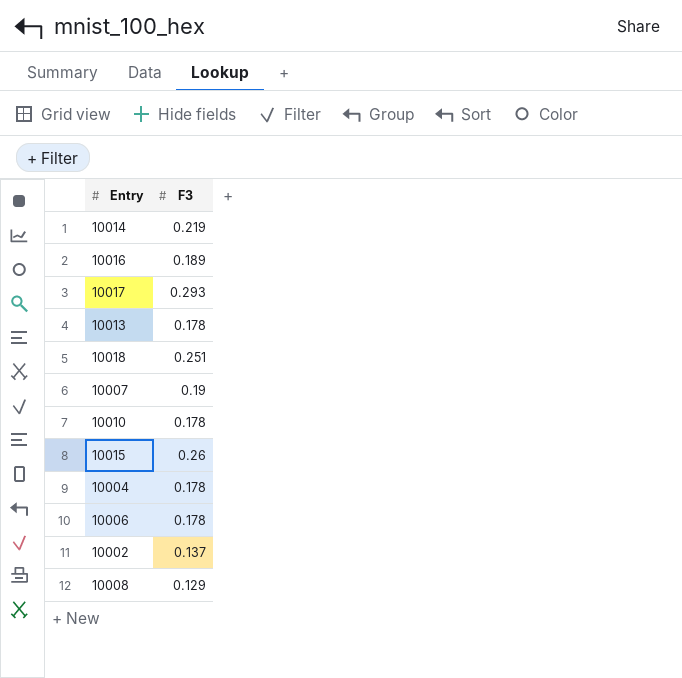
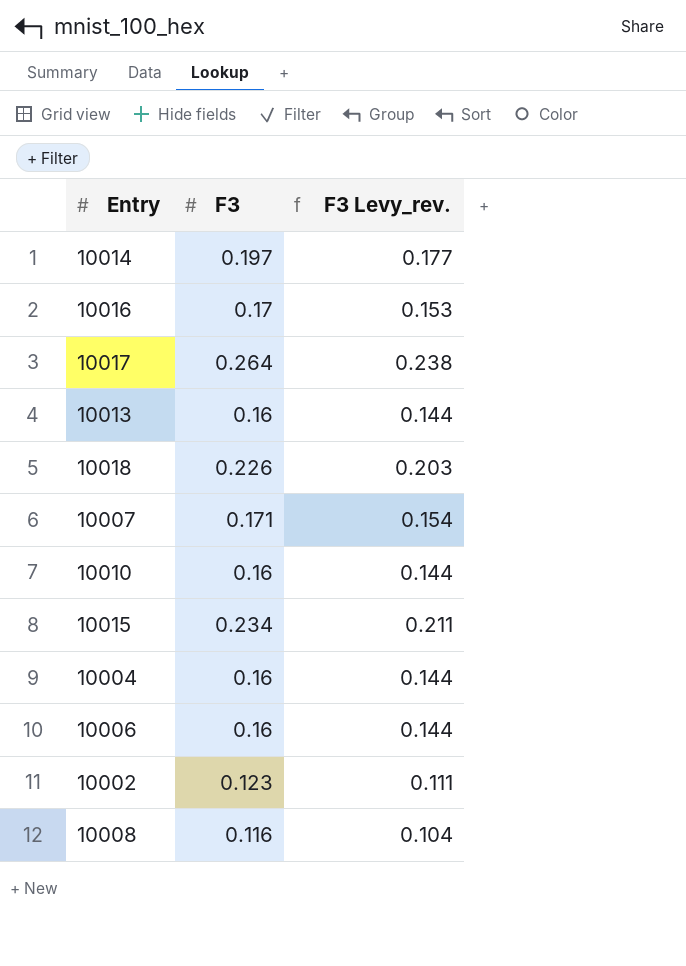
column F3 Levy_rev. | formula: none -> [F3] * 0.9
10014 | F3: 0.219 -> 0.197
10016 | F3: 0.189 -> 0.17
10017 | F3: 0.293 -> 0.264
10013 | F3: 0.178 -> 0.16
10018 | F3: 0.251 -> 0.226
10007 | F3: 0.19 -> 0.171
10010 | F3: 0.178 -> 0.16
10015 | F3: 0.26 -> 0.234
10004 | F3: 0.178 -> 0.16
10006 | F3: 0.178 -> 0.16
10002 | F3: 0.137 -> 0.123
10008 | F3: 0.129 -> 0.116

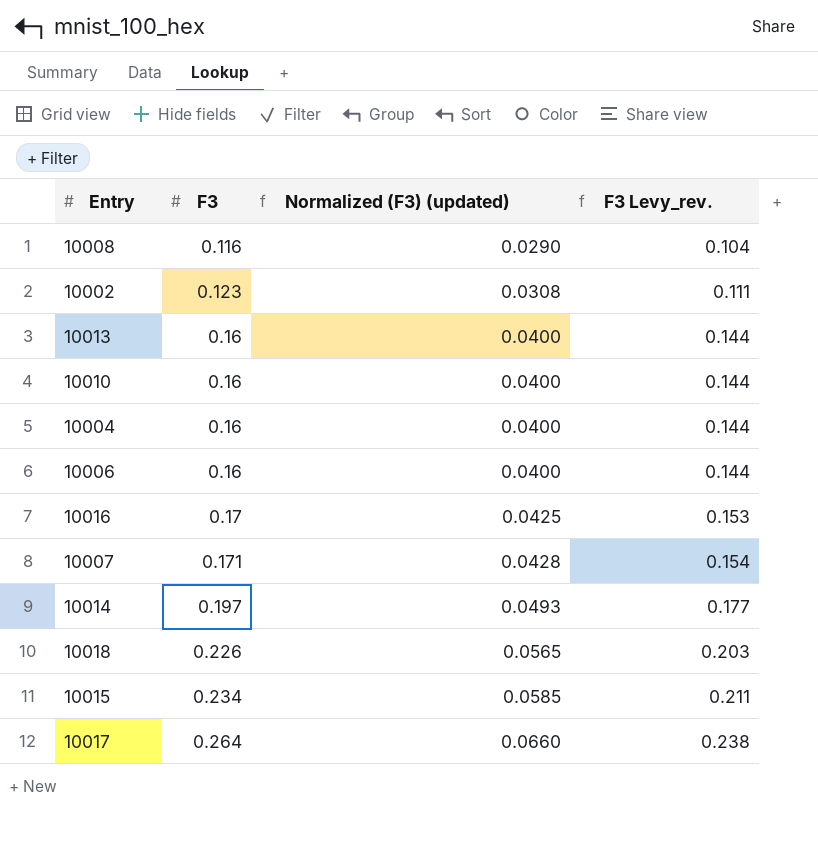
row order: none -> F3 ascending
column Normalized (F3) (updated) | formula: none -> [F3] * 0.25

